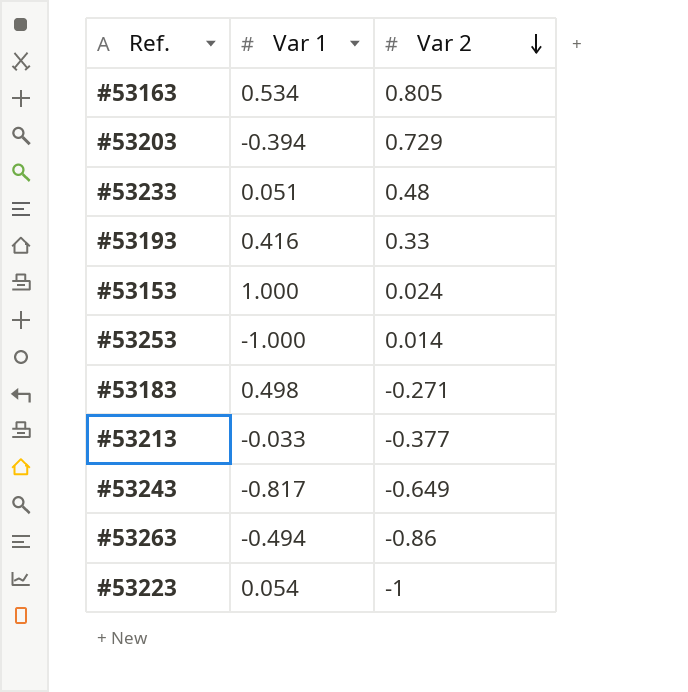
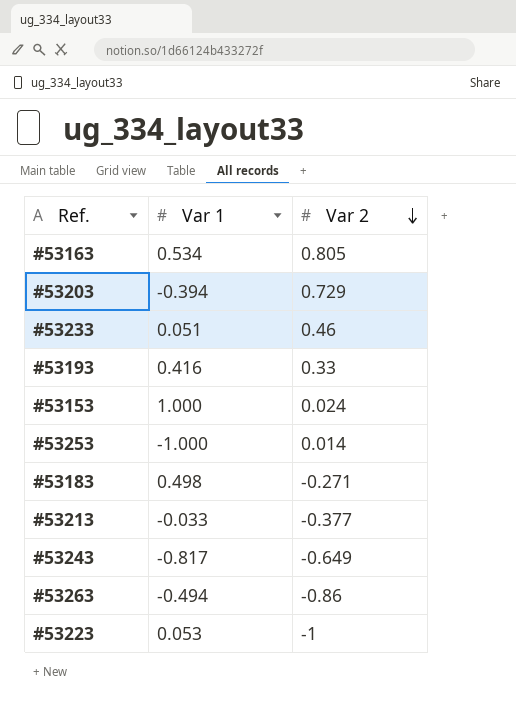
#53233 | Var 2: 0.48 -> 0.46
#53223 | Var 1: 0.054 -> 0.053

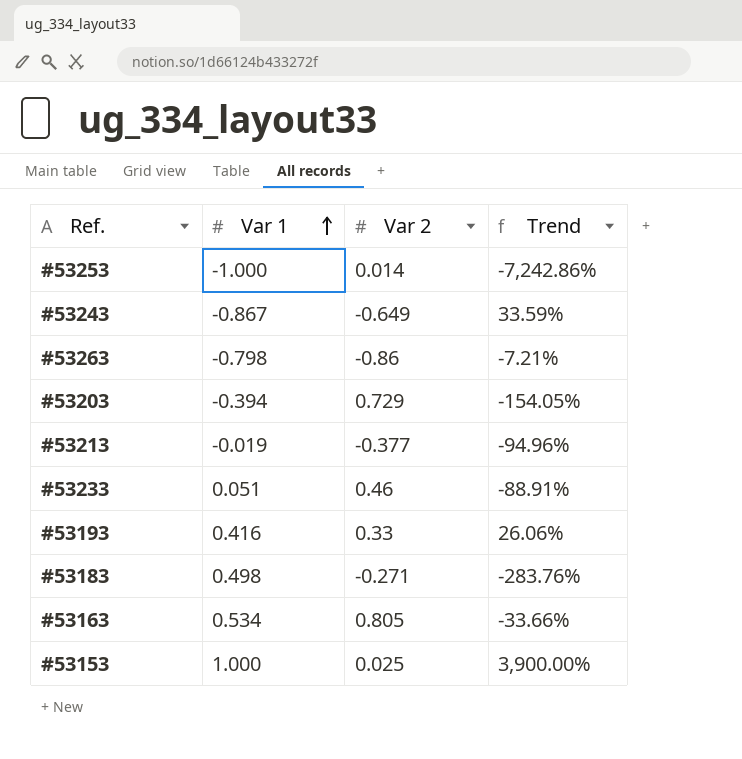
row order: Var 2 descending -> Var 1 ascending
column Trend | formula: none -> ([Var 1] - [Var 2]) / [Var 2]
row #53223: 0.053 | -1 -> none
#53243 | Var 1: -0.817 -> -0.867
#53263 | Var 1: -0.494 -> -0.798
#53213 | Var 1: -0.033 -> -0.019
#53153 | Var 2: 0.024 -> 0.025

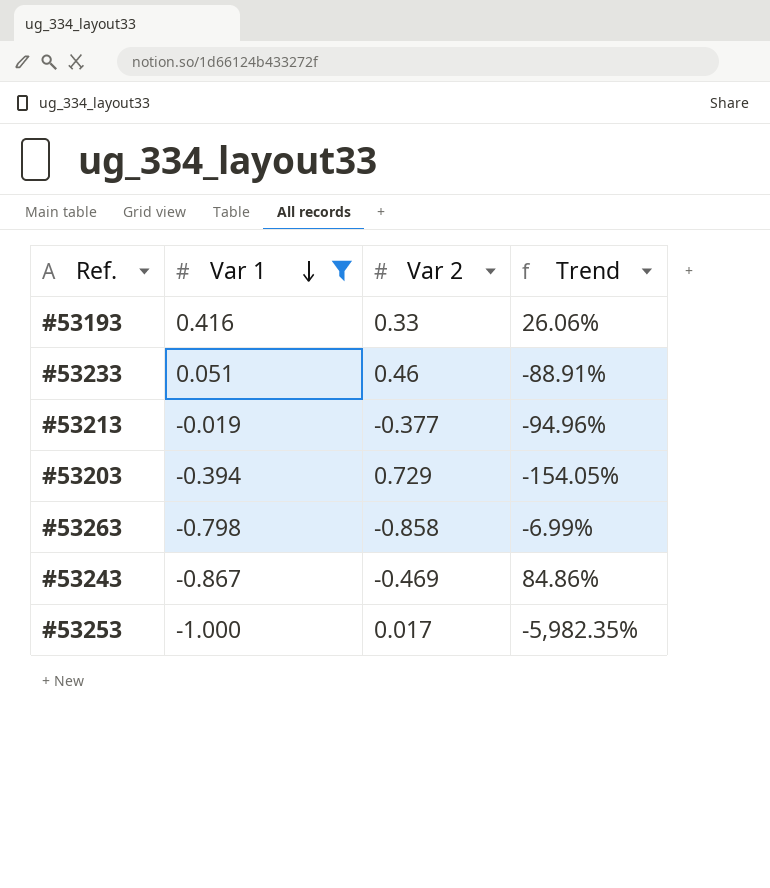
filter: none -> Var 1 <= 0.416
row order: Var 1 ascending -> Var 1 descending
#53263 | Var 2: -0.86 -> -0.858
#53263 | Trend: -7.21% -> -6.99%
#53243 | Var 2: -0.649 -> -0.469
#53243 | Trend: 33.59% -> 84.86%
#53253 | Var 2: 0.014 -> 0.017
#53253 | Trend: -7,242.86% -> -5,982.35%

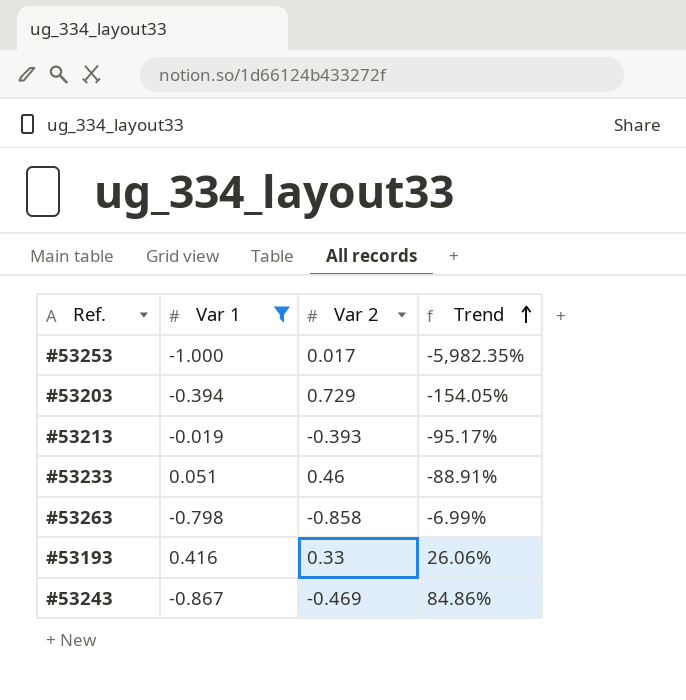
row order: Var 1 descending -> Trend ascending
#53213 | Var 2: -0.377 -> -0.393
#53213 | Trend: -94.96% -> -95.17%

